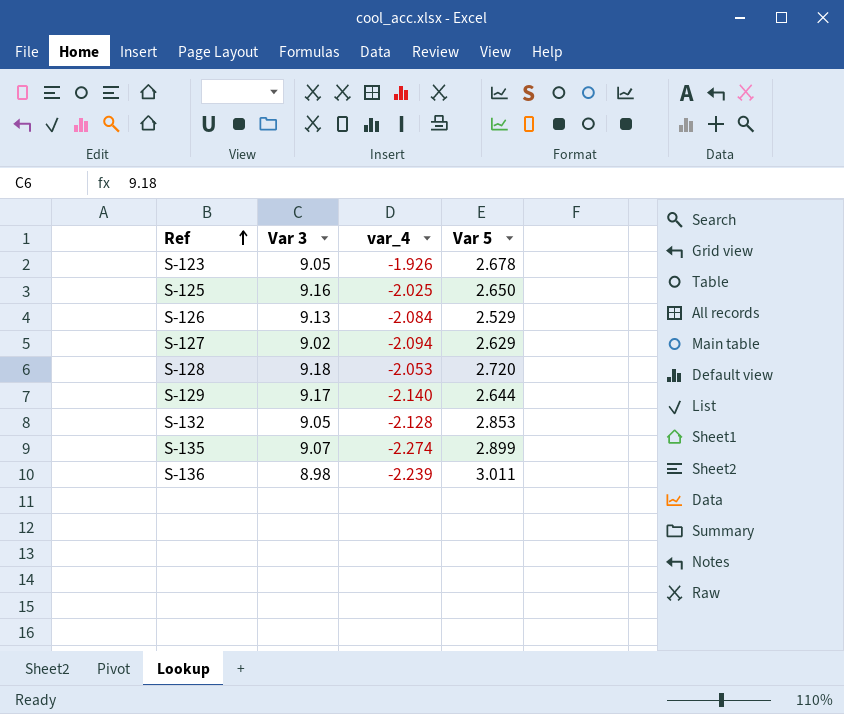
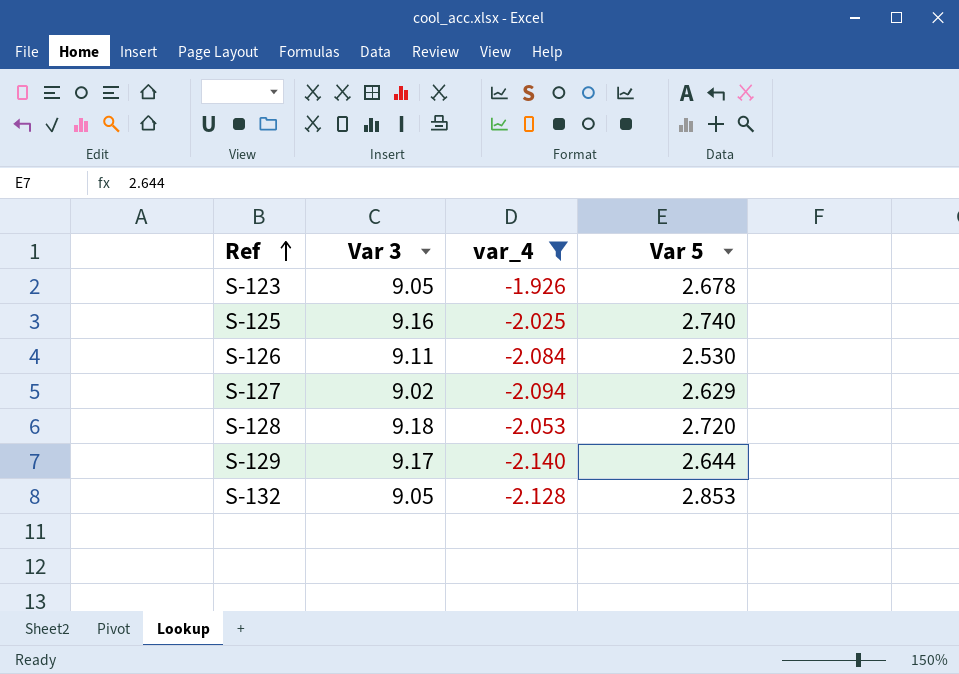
filter: none -> var_4 >= -2.140
S-125 | Var 5: 2.650 -> 2.740
S-126 | Var 3: 9.13 -> 9.11
S-126 | Var 5: 2.529 -> 2.530

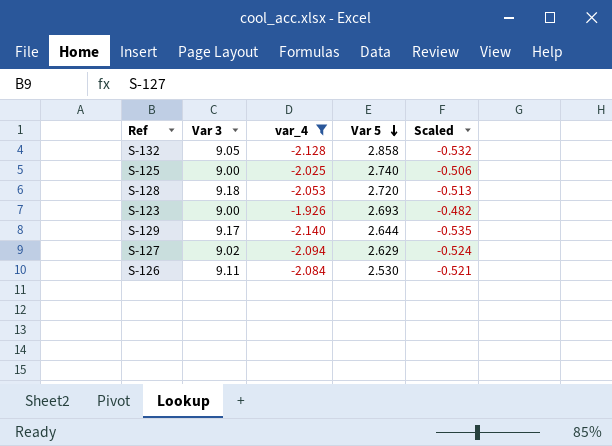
row order: Ref ascending -> Var 5 descending
column Scaled | formula: none -> [var_4] * 0.25
S-132 | Var 5: 2.853 -> 2.858
S-125 | Var 3: 9.16 -> 9.00
S-123 | Var 3: 9.05 -> 9.00
S-123 | Var 5: 2.678 -> 2.693

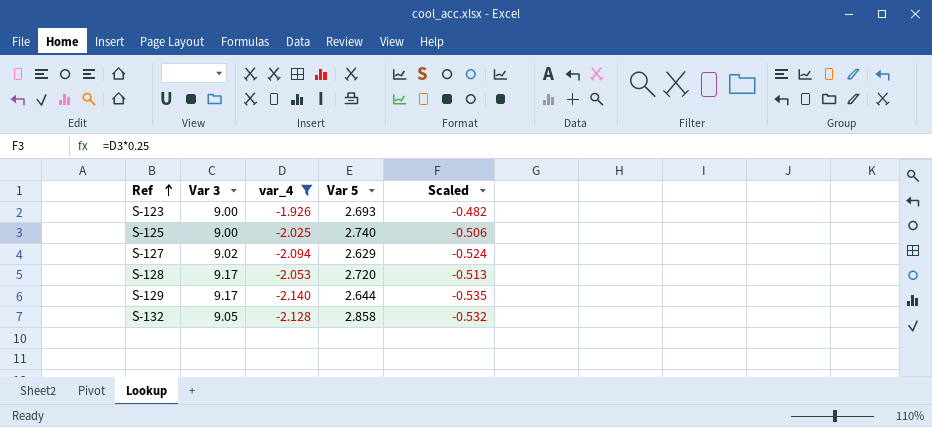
row order: Var 5 descending -> Ref ascending
row S-126: 9.11 | -2.084 | 2.530 | -0.521 -> none
S-128 | Var 3: 9.18 -> 9.17

